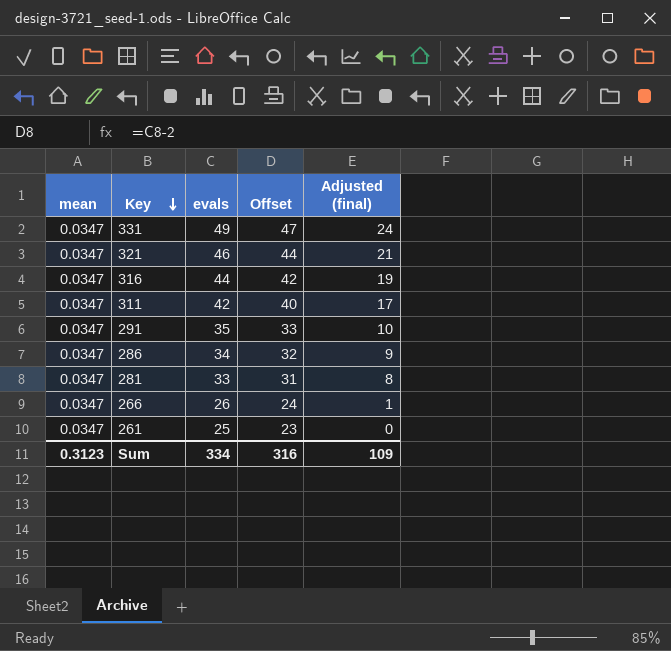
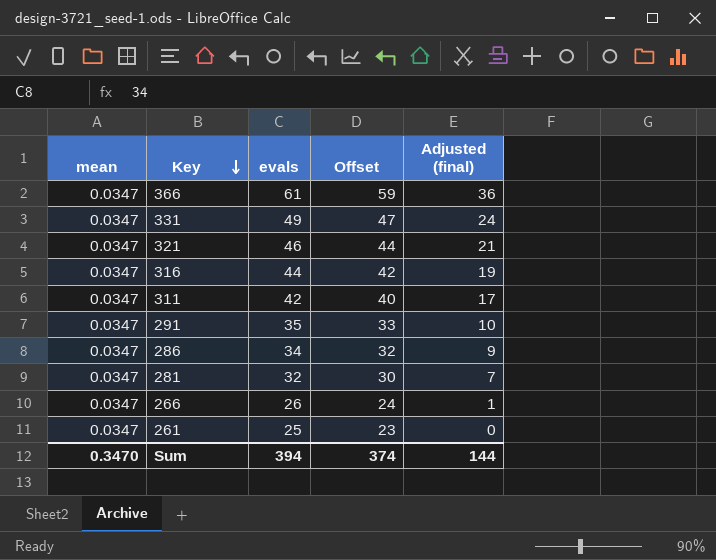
row 366: none -> 0.0347 | 61 | 59 | 36
281 | evals: 33 -> 32
281 | Offset: 31 -> 30
281 | Adjusted (final): 8 -> 7
Sum | mean: 0.3123 -> 0.3470
Sum | evals: 334 -> 394
Sum | Offset: 316 -> 374
Sum | Adjusted (final): 109 -> 144

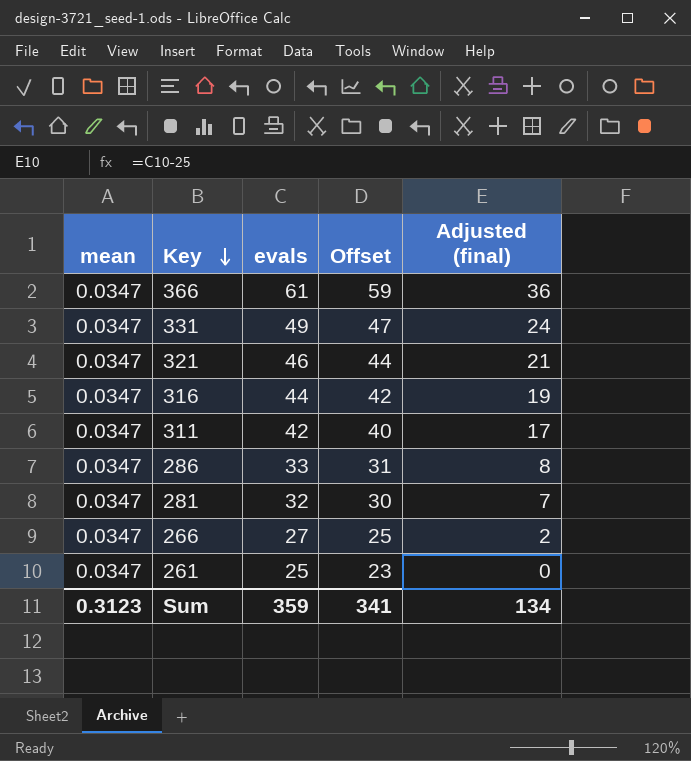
row 291: 0.0347 | 35 | 33 | 10 -> none
286 | evals: 34 -> 33
286 | Offset: 32 -> 31
286 | Adjusted (final): 9 -> 8
266 | evals: 26 -> 27
266 | Offset: 24 -> 25
266 | Adjusted (final): 1 -> 2
Sum | mean: 0.3470 -> 0.3123
Sum | evals: 394 -> 359
Sum | Offset: 374 -> 341
Sum | Adjusted (final): 144 -> 134

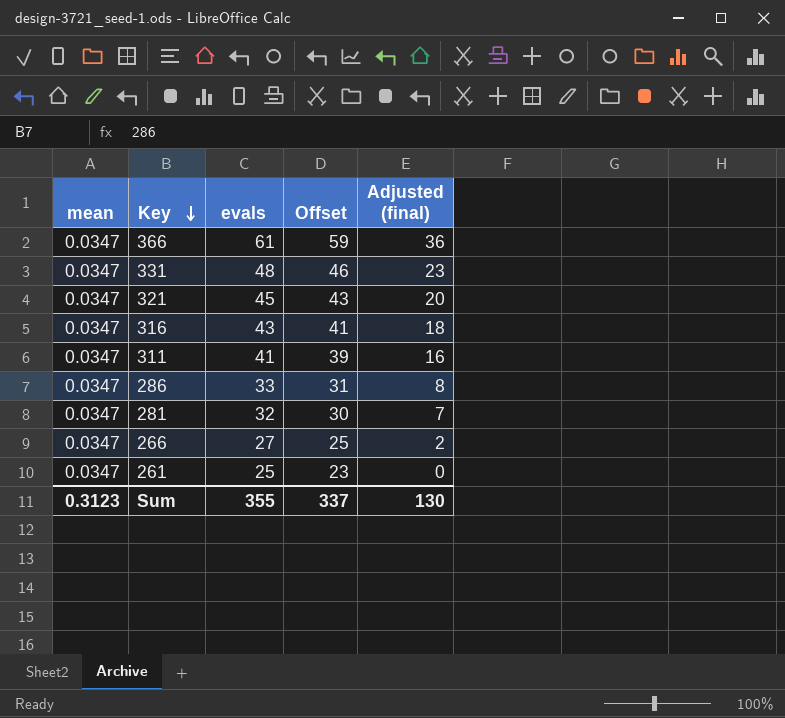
331 | evals: 49 -> 48
331 | Offset: 47 -> 46
331 | Adjusted (final): 24 -> 23
321 | evals: 46 -> 45
321 | Offset: 44 -> 43
321 | Adjusted (final): 21 -> 20
316 | evals: 44 -> 43
316 | Offset: 42 -> 41
316 | Adjusted (final): 19 -> 18
311 | evals: 42 -> 41
311 | Offset: 40 -> 39
311 | Adjusted (final): 17 -> 16
Sum | evals: 359 -> 355
Sum | Offset: 341 -> 337
Sum | Adjusted (final): 134 -> 130

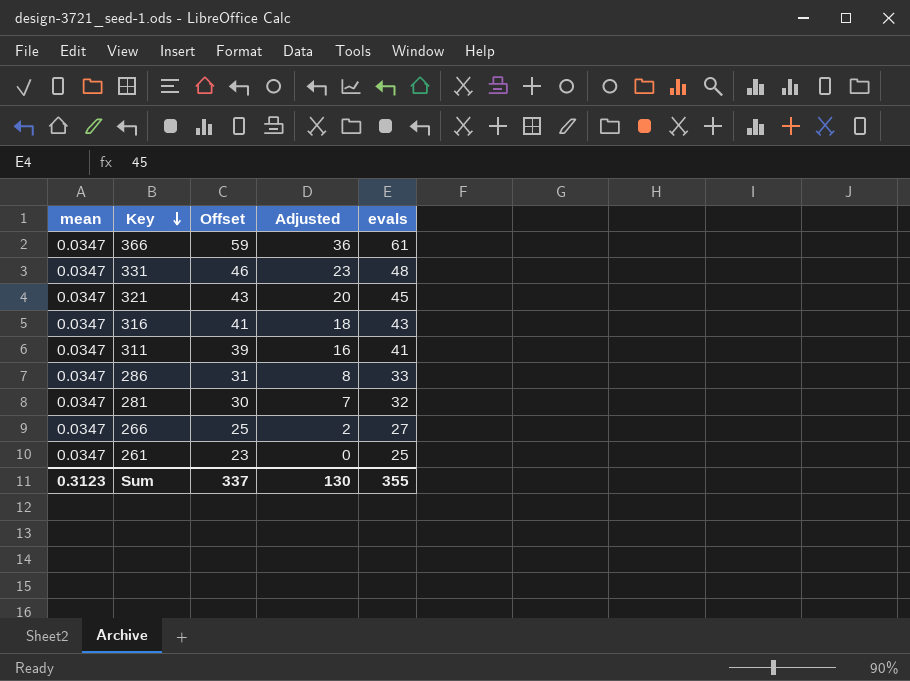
column name: Adjusted (final) -> Adjusted
column evals | position: 3 -> 5

